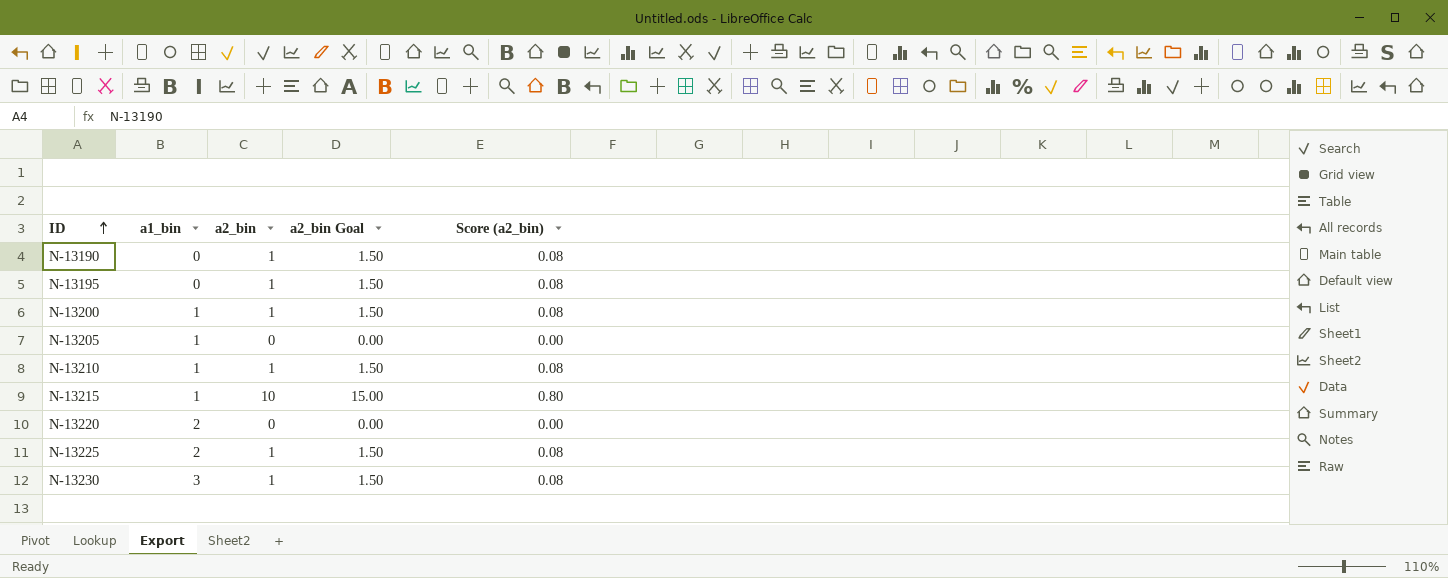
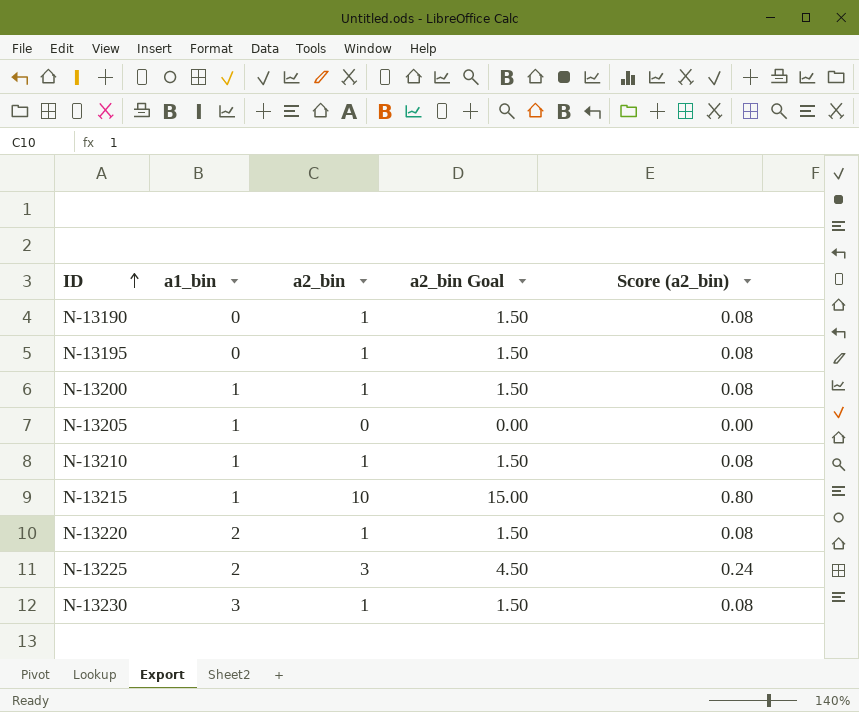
N-13220 | a2_bin: 0 -> 1
N-13220 | a2_bin Goal: 0.00 -> 1.50
N-13220 | Score (a2_bin): 0.00 -> 0.08
N-13225 | a2_bin: 1 -> 3
N-13225 | a2_bin Goal: 1.50 -> 4.50
N-13225 | Score (a2_bin): 0.08 -> 0.24

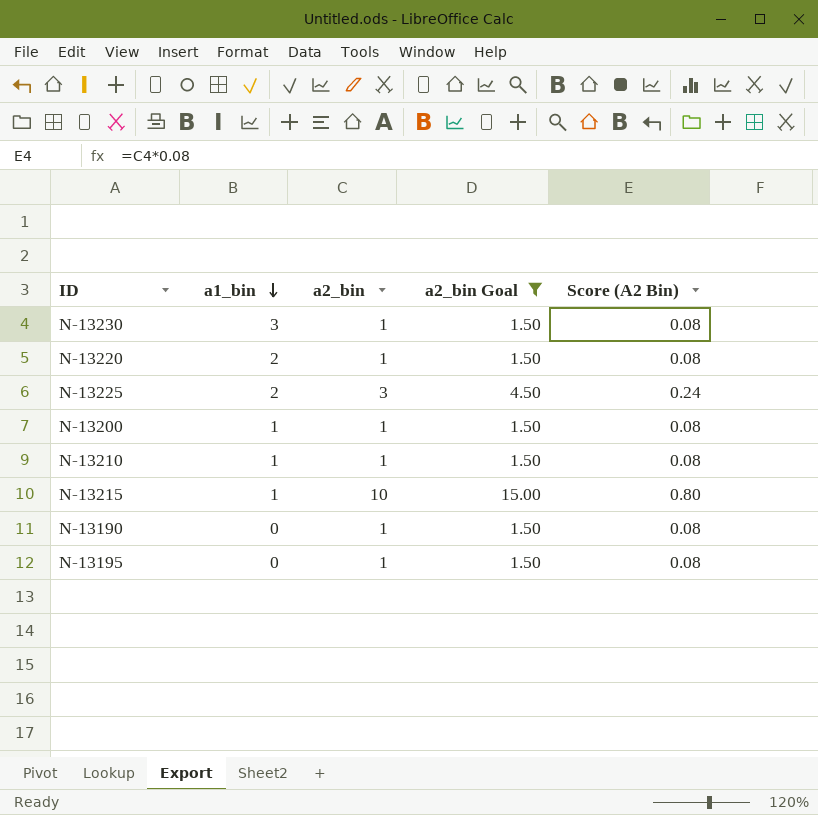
filter: none -> a2_bin Goal != 0.00
row order: ID ascending -> a1_bin descending
column name: Score (a2_bin) -> Score (A2 Bin)

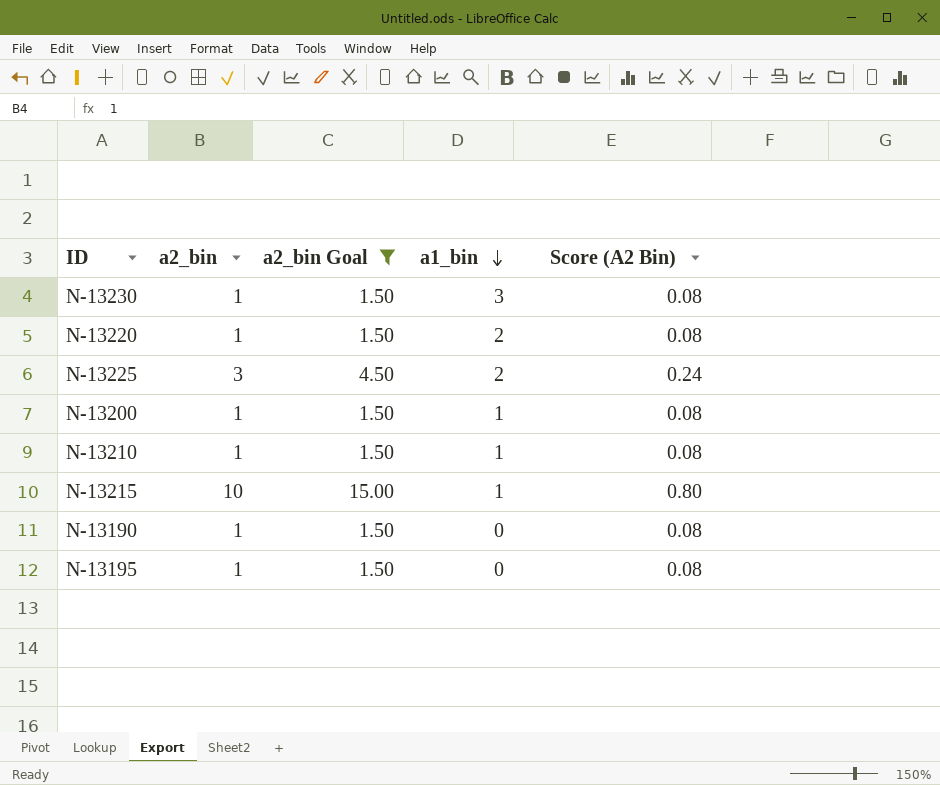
column a1_bin | position: 2 -> 4

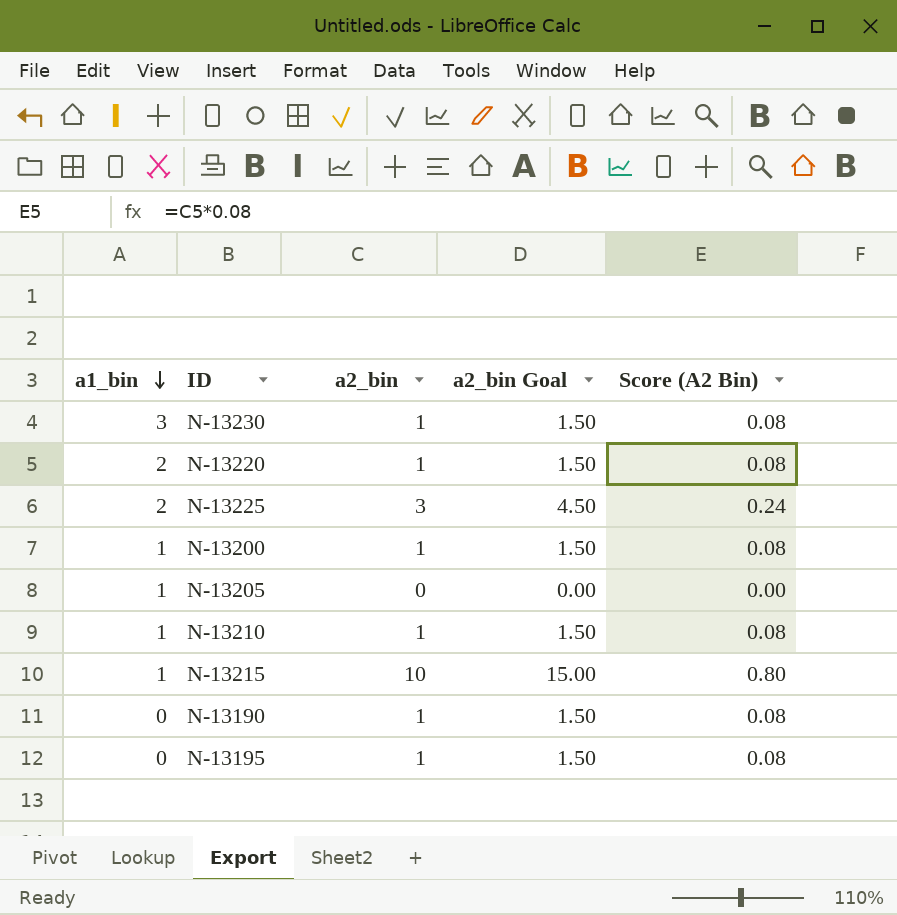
filter: a2_bin Goal != 0.00 -> none
column a1_bin | position: 4 -> 1

